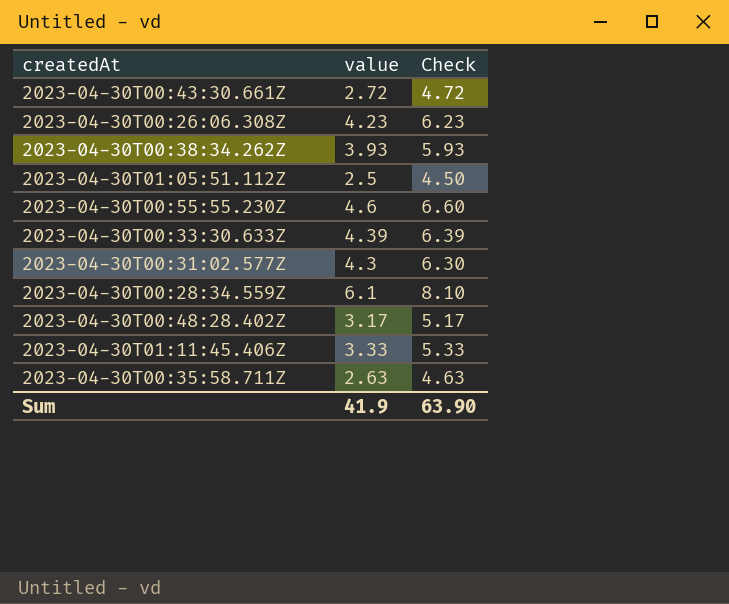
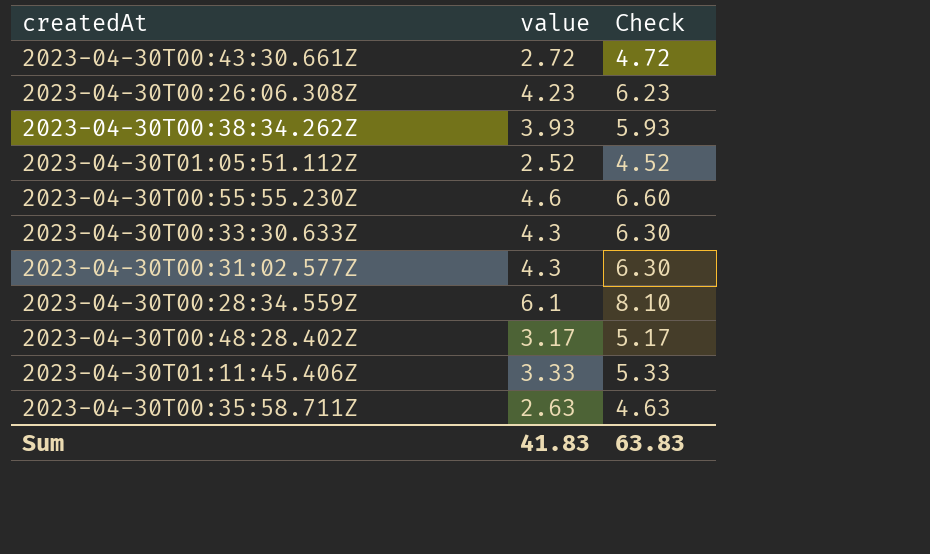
2023-04-30T01:05:51.112Z | value: 2.5 -> 2.52
2023-04-30T01:05:51.112Z | Check: 4.50 -> 4.52
2023-04-30T00:33:30.633Z | value: 4.39 -> 4.3
2023-04-30T00:33:30.633Z | Check: 6.39 -> 6.30
Sum | value: 41.9 -> 41.83
Sum | Check: 63.90 -> 63.83

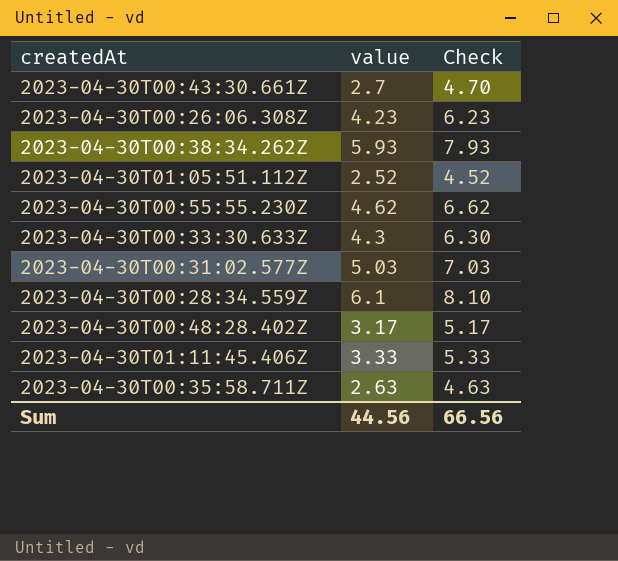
2023-04-30T00:43:30.661Z | value: 2.72 -> 2.7
2023-04-30T00:43:30.661Z | Check: 4.72 -> 4.70
2023-04-30T00:38:34.262Z | value: 3.93 -> 5.93
2023-04-30T00:38:34.262Z | Check: 5.93 -> 7.93
2023-04-30T00:55:55.230Z | value: 4.6 -> 4.62
2023-04-30T00:55:55.230Z | Check: 6.60 -> 6.62
2023-04-30T00:31:02.577Z | value: 4.3 -> 5.03
2023-04-30T00:31:02.577Z | Check: 6.30 -> 7.03
Sum | value: 41.83 -> 44.56
Sum | Check: 63.83 -> 66.56

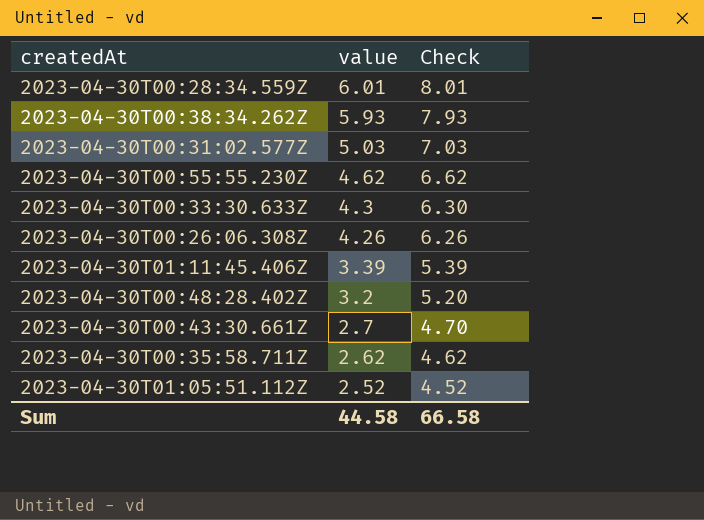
row order: none -> value descending
2023-04-30T00:28:34.559Z | value: 6.1 -> 6.01
2023-04-30T00:28:34.559Z | Check: 8.10 -> 8.01
2023-04-30T00:26:06.308Z | value: 4.23 -> 4.26
2023-04-30T00:26:06.308Z | Check: 6.23 -> 6.26
2023-04-30T01:11:45.406Z | value: 3.33 -> 3.39
2023-04-30T01:11:45.406Z | Check: 5.33 -> 5.39
2023-04-30T00:48:28.402Z | value: 3.17 -> 3.2
2023-04-30T00:48:28.402Z | Check: 5.17 -> 5.20
2023-04-30T00:35:58.711Z | value: 2.63 -> 2.62
2023-04-30T00:35:58.711Z | Check: 4.63 -> 4.62
Sum | value: 44.56 -> 44.58
Sum | Check: 66.56 -> 66.58

